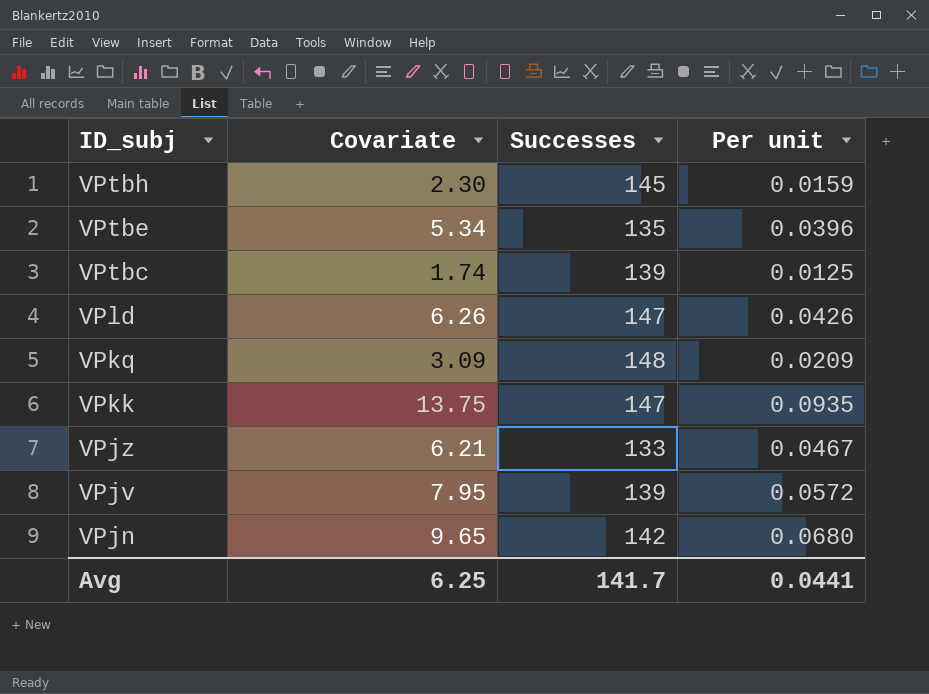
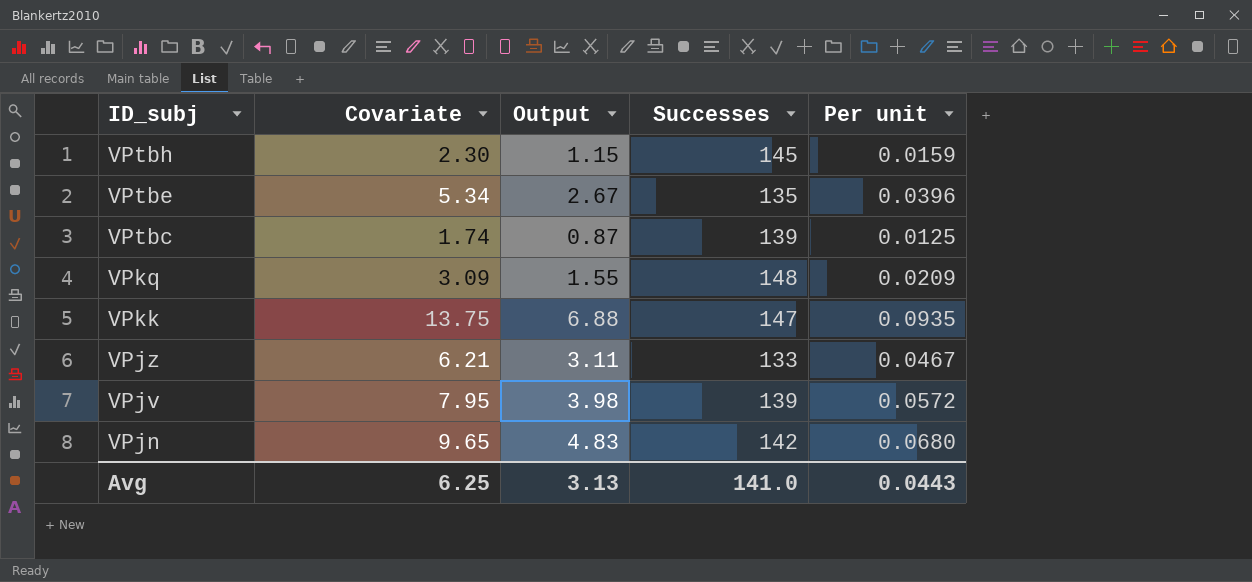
column Output | formula: none -> [Covariate] * 0.5
row VPld: 6.26 | 147 | 0.0426 -> none
Avg | Successes: 141.7 -> 141.0
Avg | Per unit: 0.0441 -> 0.0443

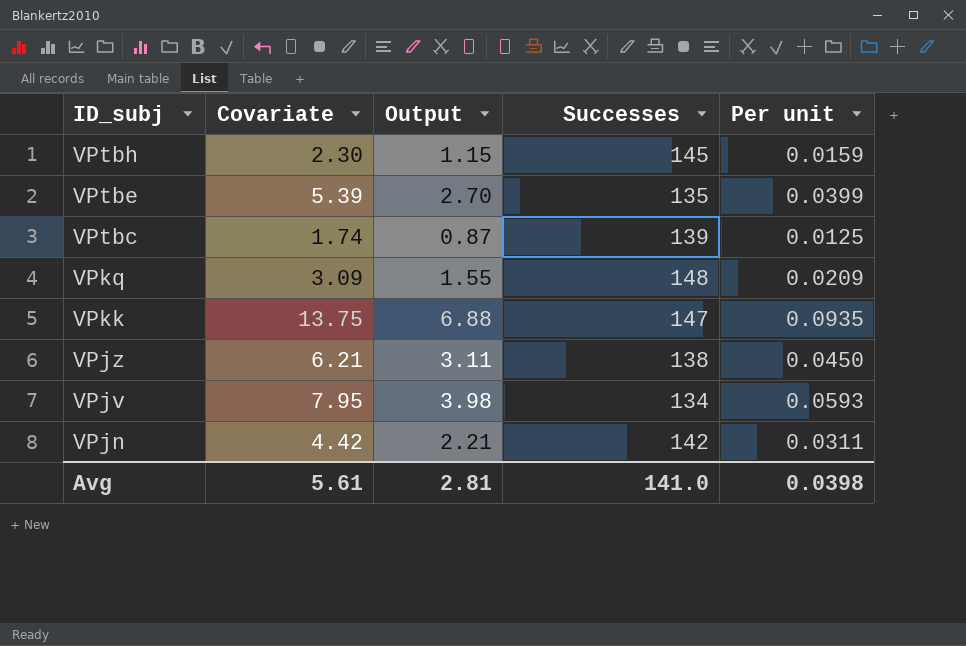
VPtbe | Covariate: 5.34 -> 5.39
VPtbe | Output: 2.67 -> 2.70
VPtbe | Per unit: 0.0396 -> 0.0399
VPjz | Successes: 133 -> 138
VPjz | Per unit: 0.0467 -> 0.0450
VPjv | Successes: 139 -> 134
VPjv | Per unit: 0.0572 -> 0.0593
VPjn | Covariate: 9.65 -> 4.42
VPjn | Output: 4.83 -> 2.21
VPjn | Per unit: 0.0680 -> 0.0311
Avg | Covariate: 6.25 -> 5.61
Avg | Output: 3.13 -> 2.81
Avg | Per unit: 0.0443 -> 0.0398

